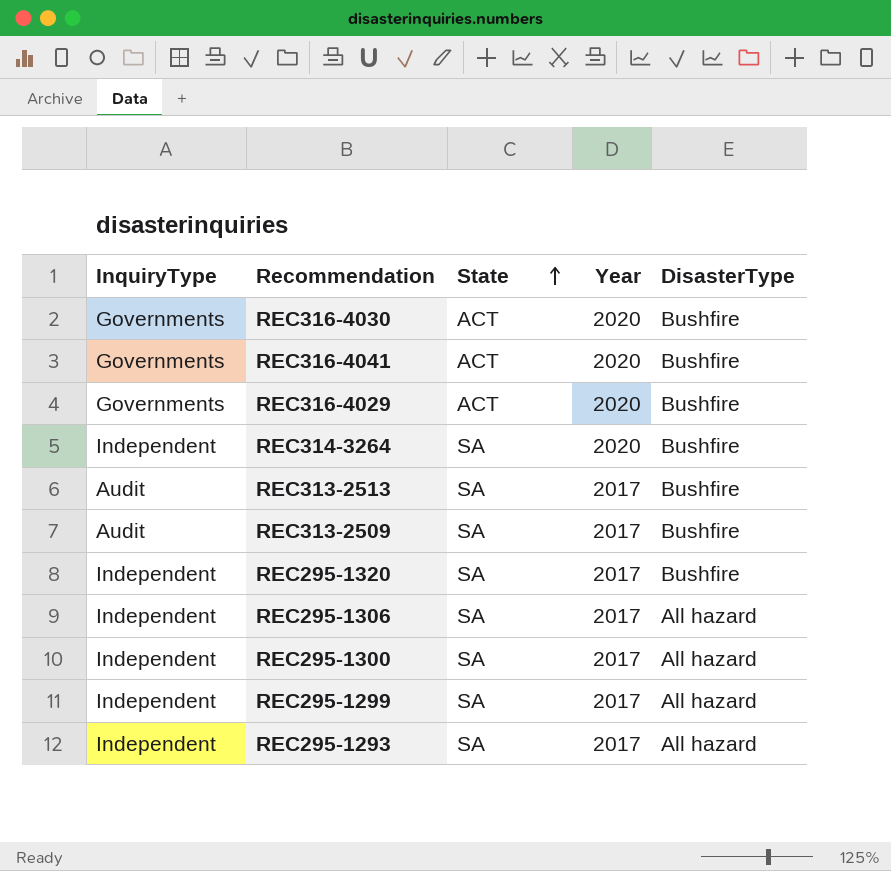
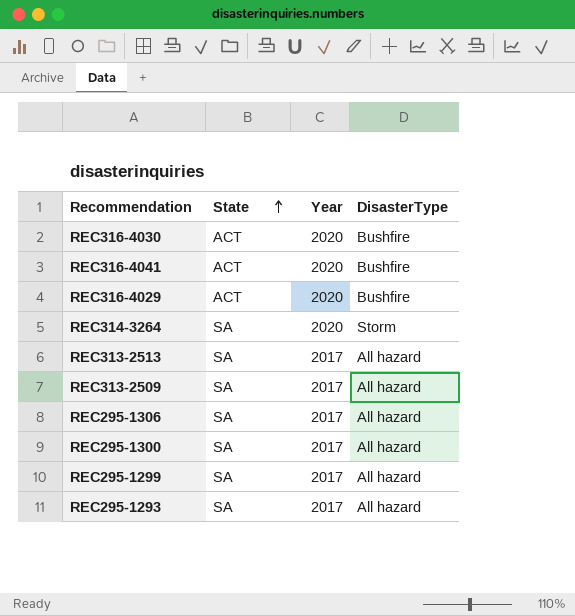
column InquiryType | position: 1 -> none
row REC295-1320: Independent | SA | 2017 | Bushfire -> none
REC314-3264 | DisasterType: Bushfire -> Storm
REC313-2513 | DisasterType: Bushfire -> All hazard
REC313-2509 | DisasterType: Bushfire -> All hazard

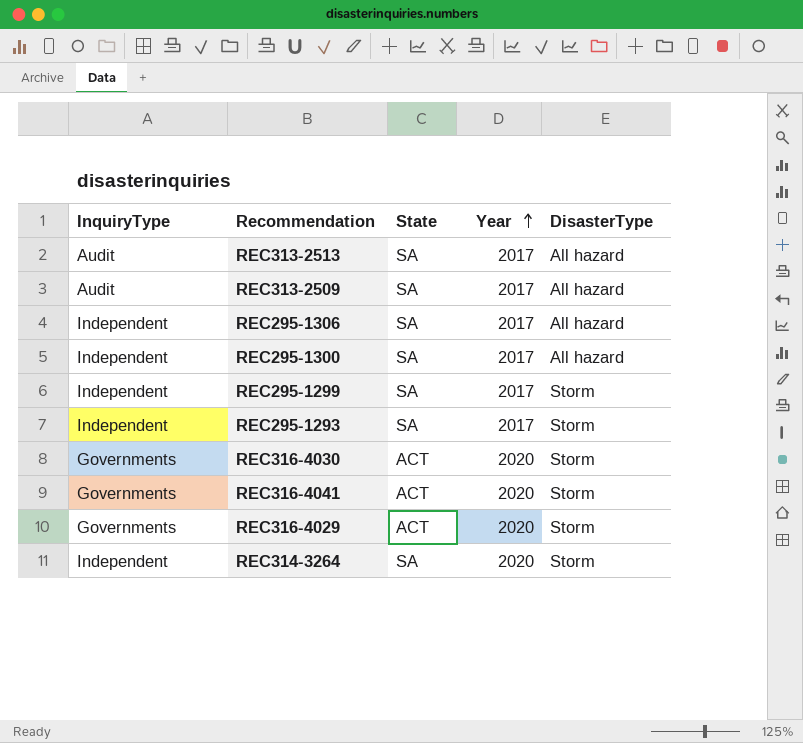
row order: State ascending -> Year ascending
column InquiryType | position: none -> 1
REC295-1299 | DisasterType: All hazard -> Storm
REC295-1293 | DisasterType: All hazard -> Storm
REC316-4030 | DisasterType: Bushfire -> Storm
REC316-4041 | DisasterType: Bushfire -> Storm
REC316-4029 | DisasterType: Bushfire -> Storm

